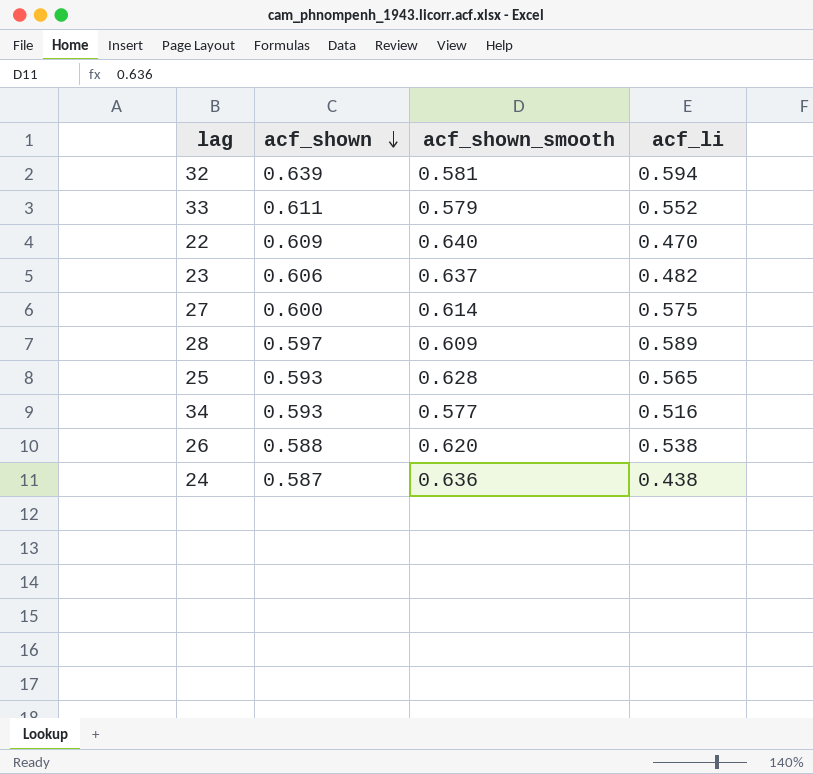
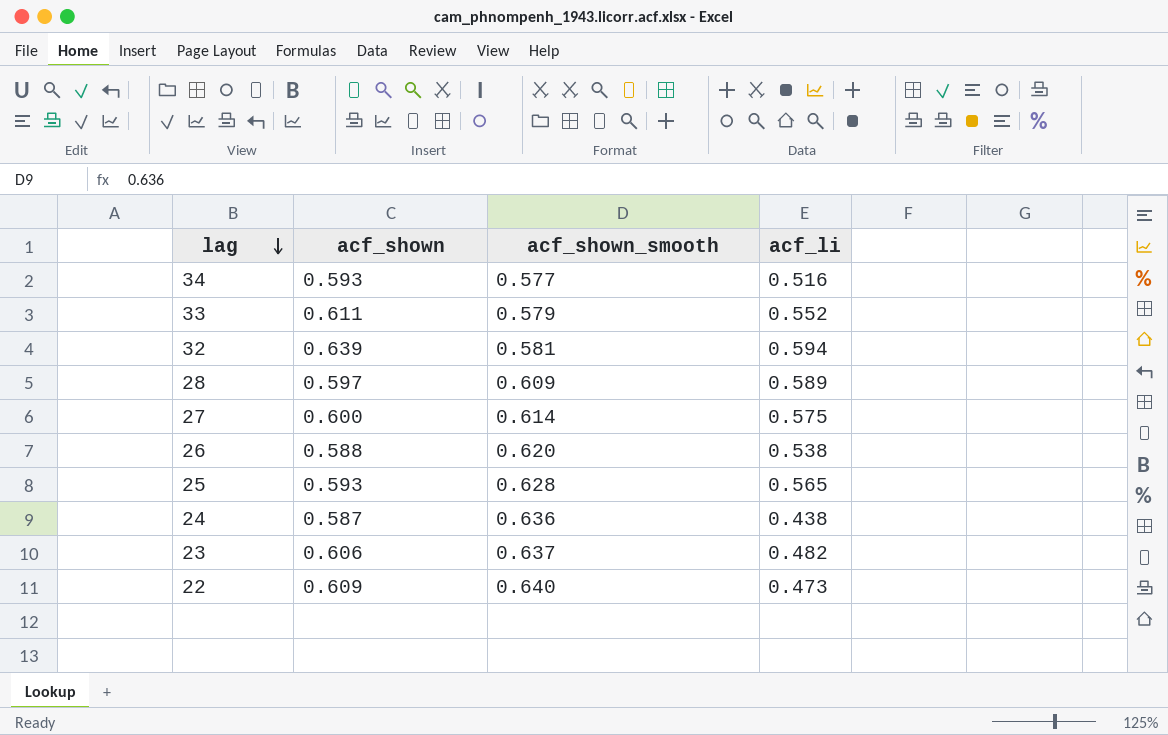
row order: acf_shown descending -> lag descending
22 | acf_li: 0.470 -> 0.473

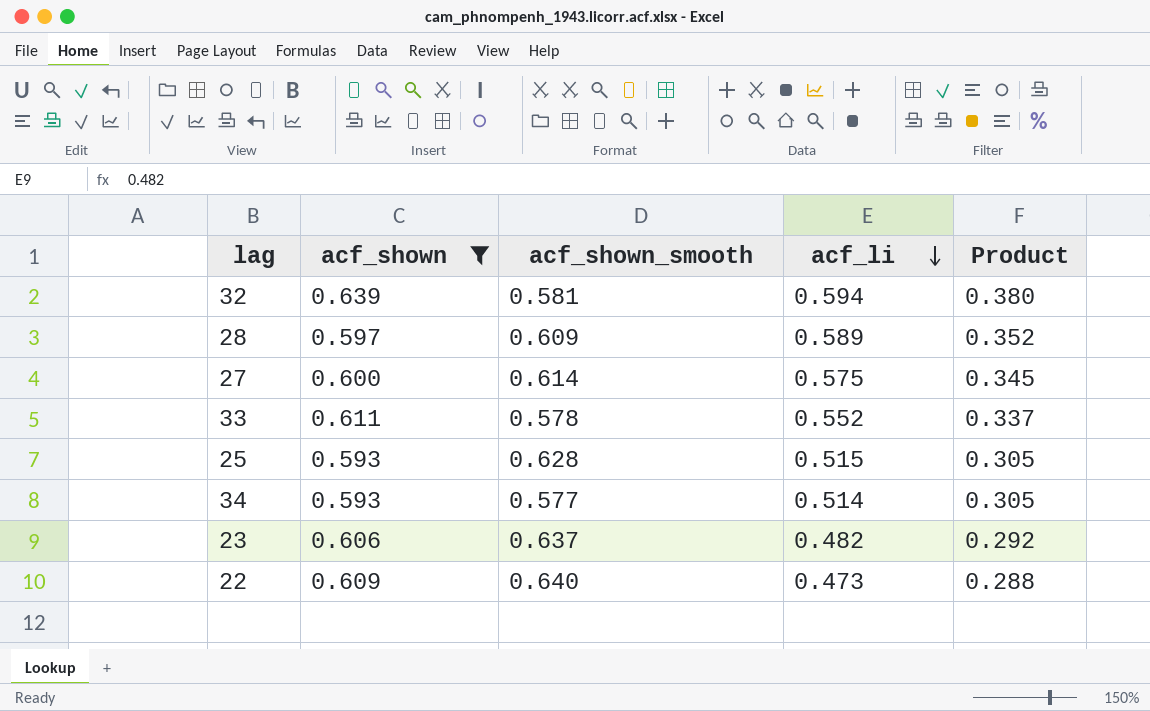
filter: none -> acf_shown >= 0.593
row order: lag descending -> acf_li descending
column Product | formula: none -> [acf_shown] * [acf_li]
33 | acf_shown_smooth: 0.579 -> 0.578
25 | acf_li: 0.565 -> 0.515
34 | acf_li: 0.516 -> 0.514

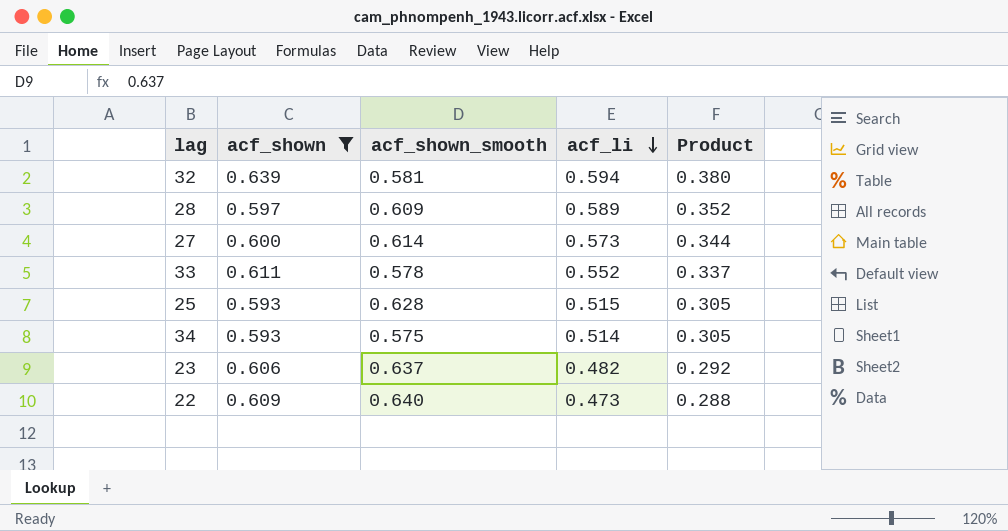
27 | acf_li: 0.575 -> 0.573
27 | Product: 0.345 -> 0.344
34 | acf_shown_smooth: 0.577 -> 0.575

